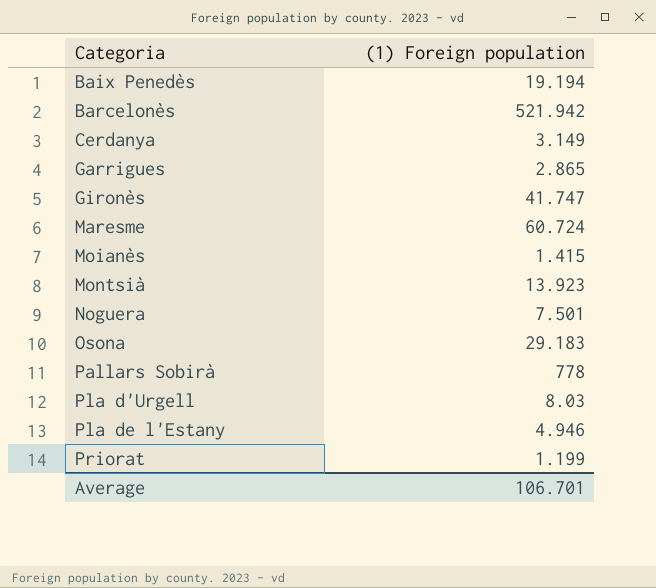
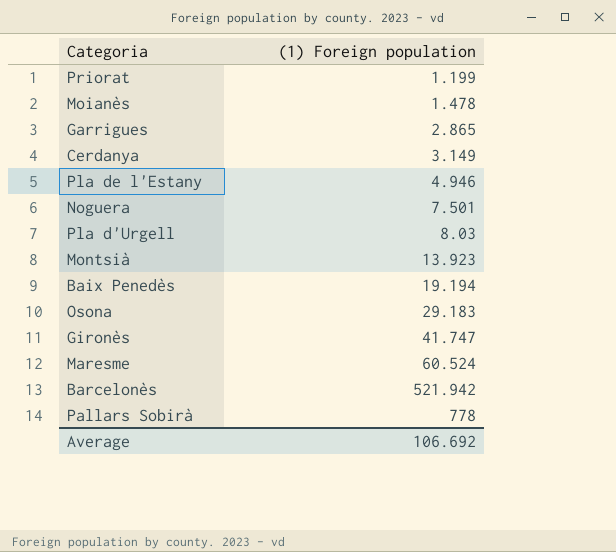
row order: Categoria ascending -> (1) Foreign population ascending
Moianès | (1) Foreign population: 1.415 -> 1.478
Maresme | (1) Foreign population: 60.724 -> 60.524
Average | (1) Foreign population: 106.701 -> 106.692

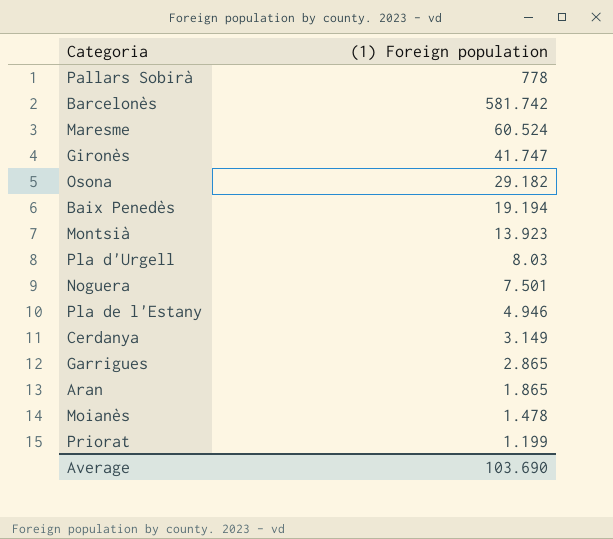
row order: (1) Foreign population ascending -> (1) Foreign population descending
Barcelonès | (1) Foreign population: 521.942 -> 581.742
Osona | (1) Foreign population: 29.183 -> 29.182
row Aran: none -> 1.865
Average | (1) Foreign population: 106.692 -> 103.690

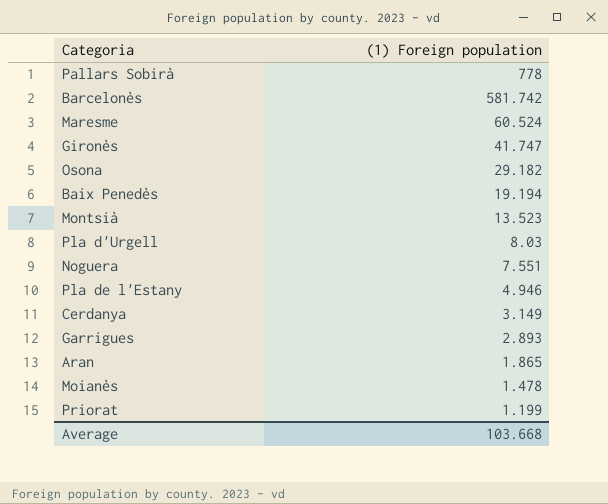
Montsià | (1) Foreign population: 13.923 -> 13.523
Noguera | (1) Foreign population: 7.501 -> 7.551
Garrigues | (1) Foreign population: 2.865 -> 2.893
Average | (1) Foreign population: 103.690 -> 103.668

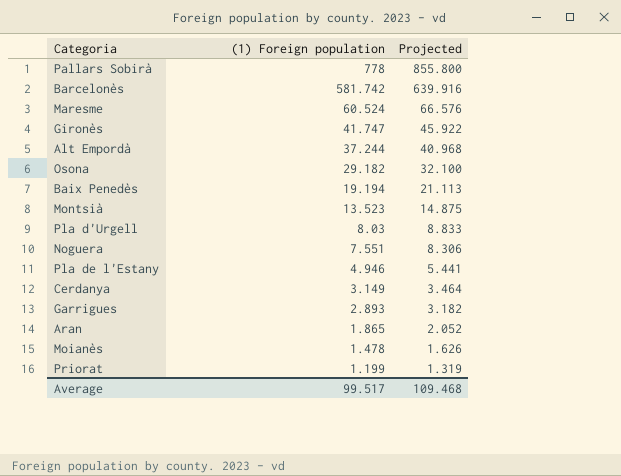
column Projected | formula: none -> [(1) Foreign population] * 1.1
row Alt Empordà: none -> 37.244 | 40.968
Average | (1) Foreign population: 103.668 -> 99.517

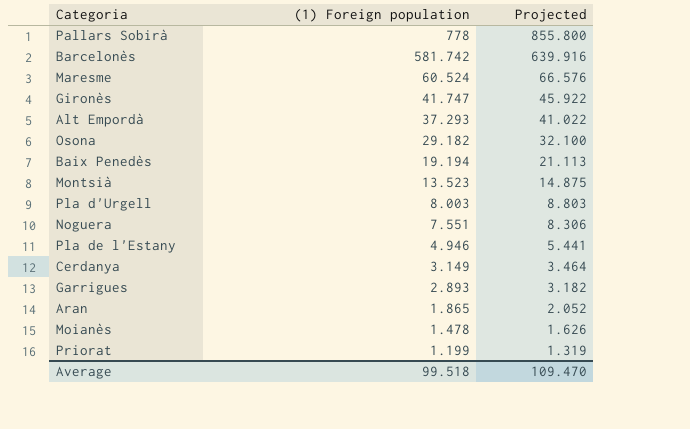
Alt Empordà | (1) Foreign population: 37.244 -> 37.293
Alt Empordà | Projected: 40.968 -> 41.022
Pla d'Urgell | (1) Foreign population: 8.03 -> 8.003
Pla d'Urgell | Projected: 8.833 -> 8.803
Average | (1) Foreign population: 99.517 -> 99.518
Average | Projected: 109.468 -> 109.470

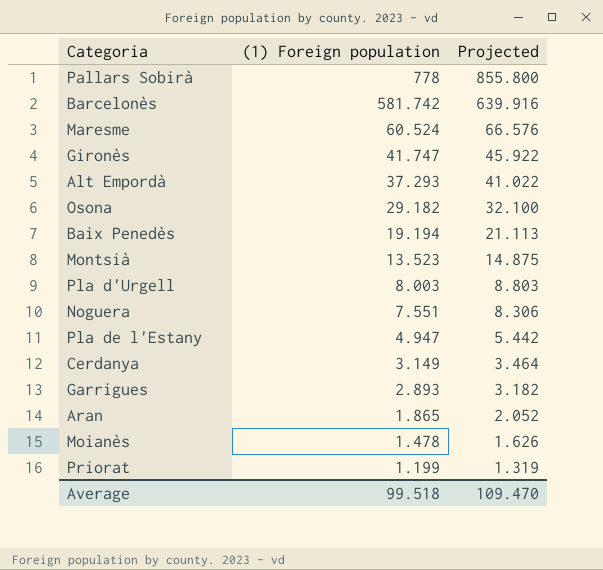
Pla de l'Estany | (1) Foreign population: 4.946 -> 4.947
Pla de l'Estany | Projected: 5.441 -> 5.442

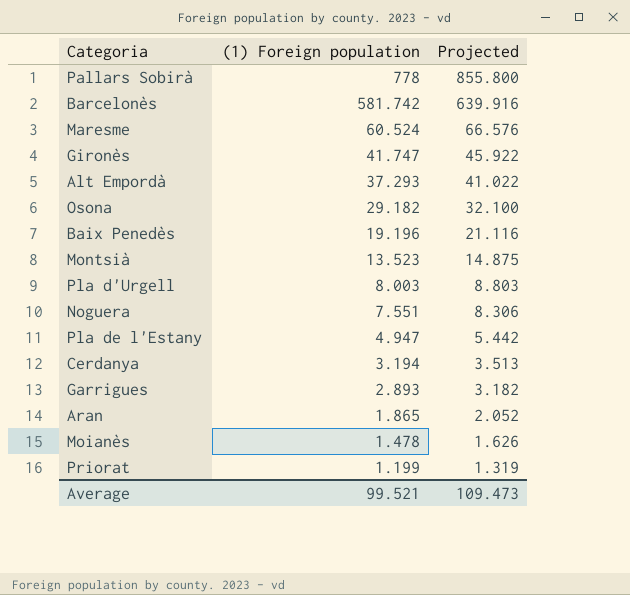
Baix Penedès | (1) Foreign population: 19.194 -> 19.196
Baix Penedès | Projected: 21.113 -> 21.116
Cerdanya | (1) Foreign population: 3.149 -> 3.194
Cerdanya | Projected: 3.464 -> 3.513
Average | (1) Foreign population: 99.518 -> 99.521
Average | Projected: 109.470 -> 109.473

